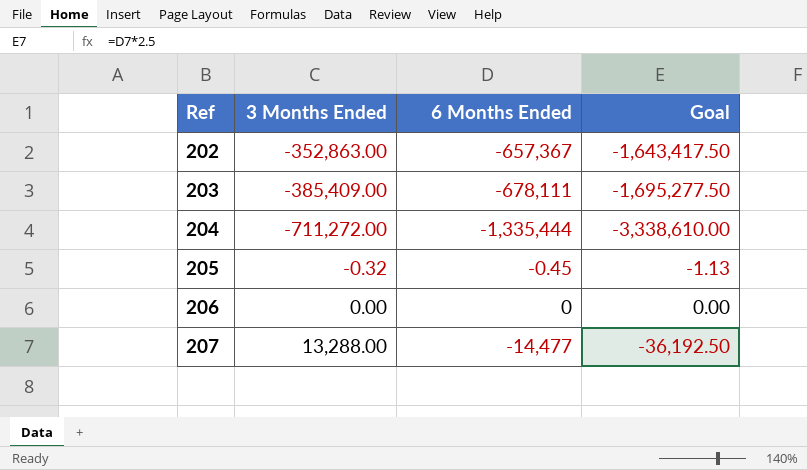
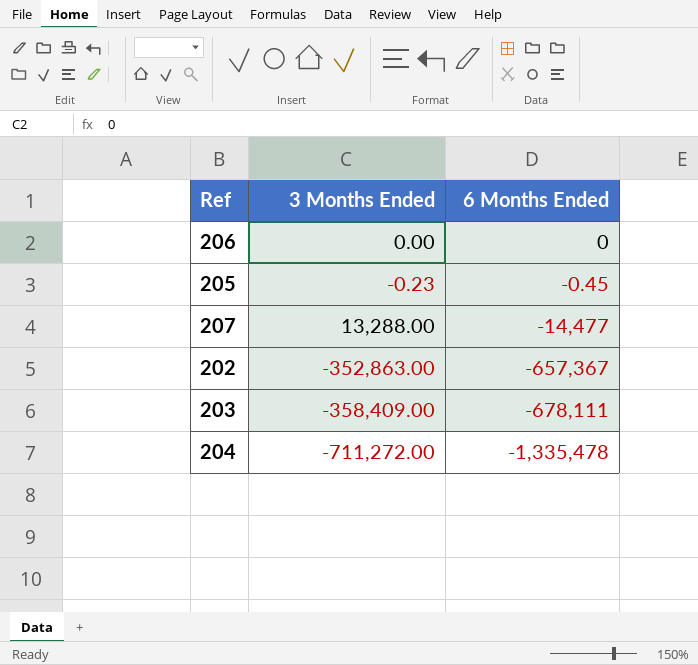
row order: Ref ascending -> 6 Months Ended descending
column Goal | formula: [6 Months Ended] * 2.5 -> none
205 | 3 Months Ended: -0.32 -> -0.23
203 | 3 Months Ended: -385,409.00 -> -358,409.00
204 | 6 Months Ended: -1,335,444 -> -1,335,478

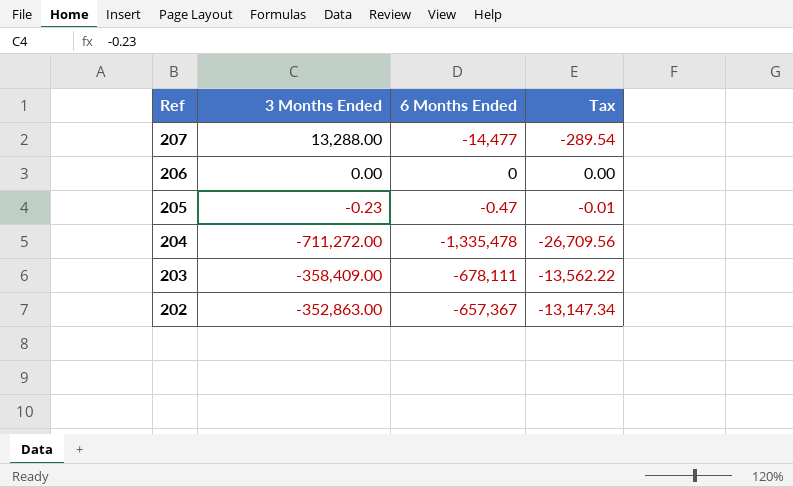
row order: 6 Months Ended descending -> Ref descending
column Tax | formula: none -> [6 Months Ended] * 0.02
205 | 6 Months Ended: -0.45 -> -0.47

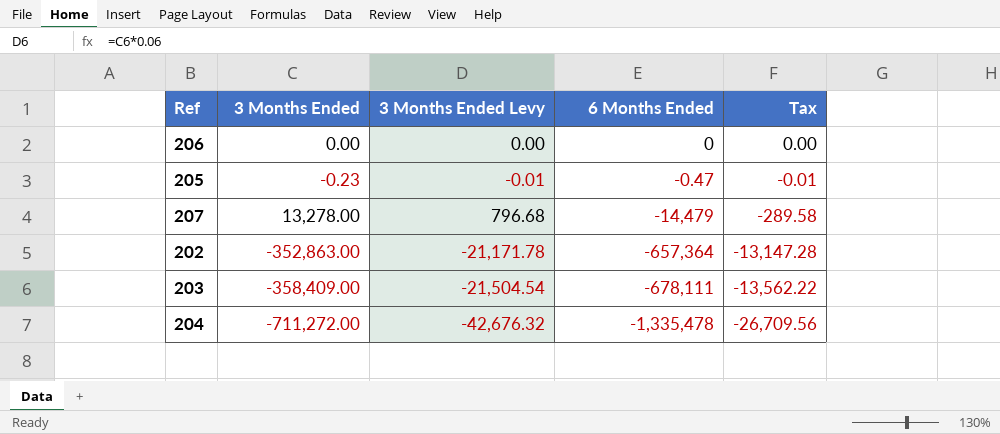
row order: Ref descending -> 6 Months Ended descending
column 3 Months Ended Levy | formula: none -> [3 Months Ended] * 0.06
207 | 3 Months Ended: 13,288.00 -> 13,278.00
207 | 6 Months Ended: -14,477 -> -14,479
207 | Tax: -289.54 -> -289.58
202 | 6 Months Ended: -657,367 -> -657,364
202 | Tax: -13,147.34 -> -13,147.28

